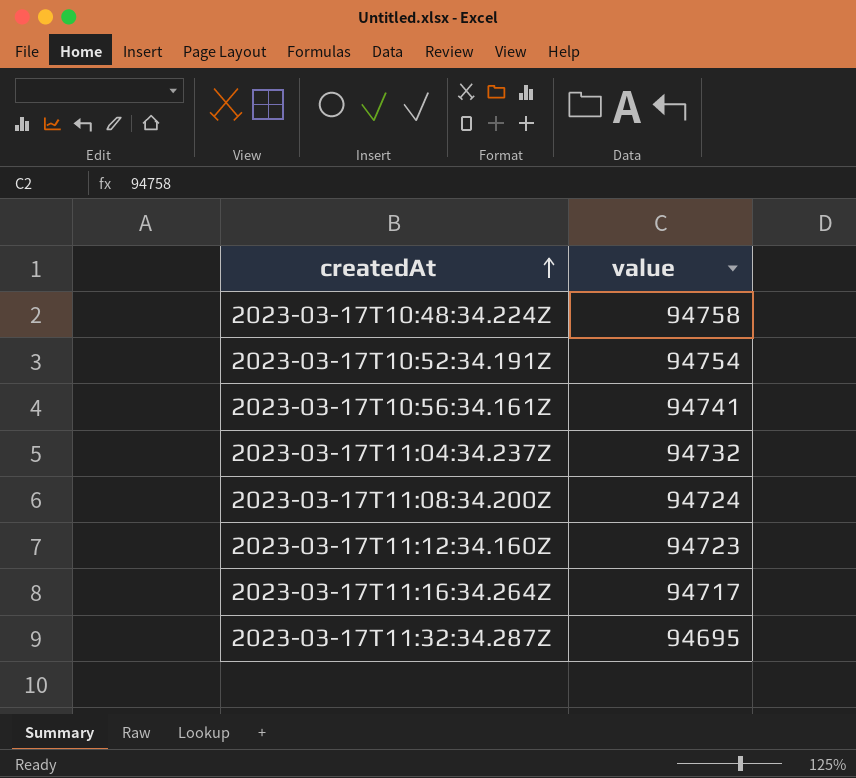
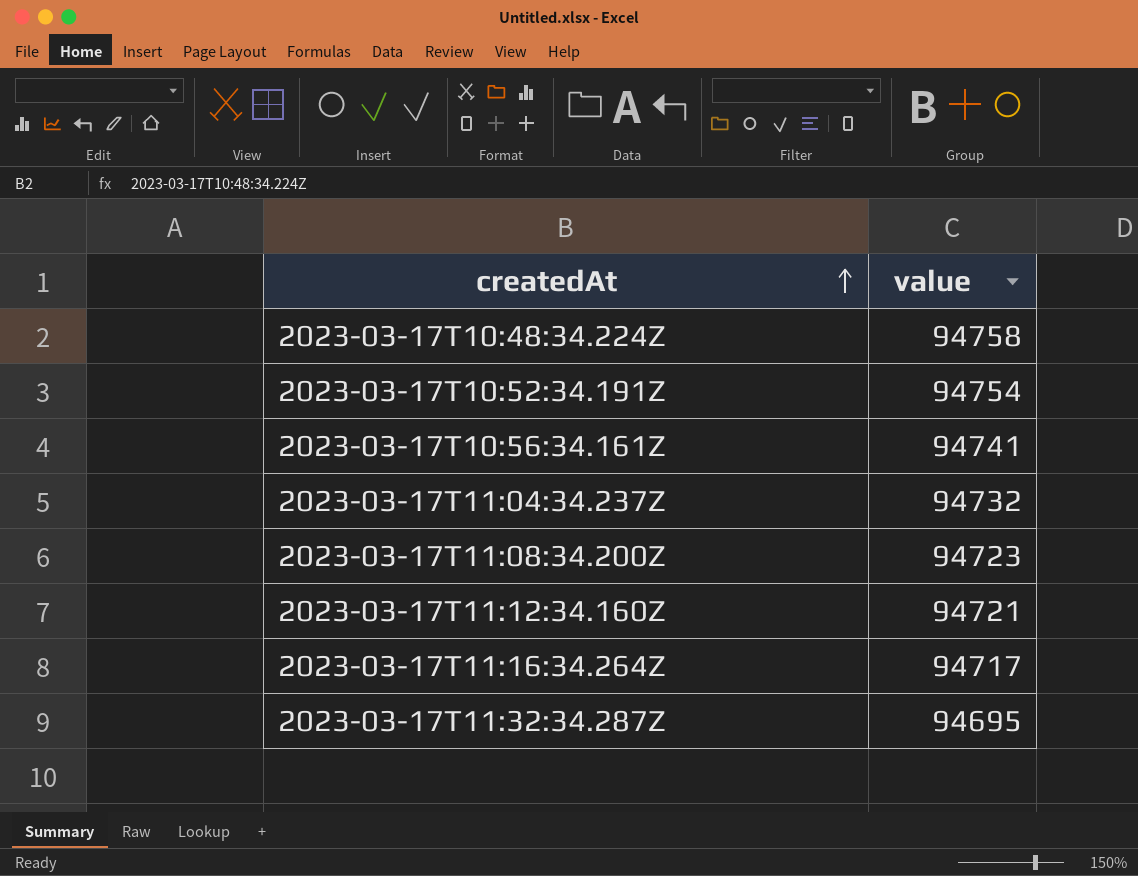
2023-03-17T11:08:34.200Z | value: 94724 -> 94723
2023-03-17T11:12:34.160Z | value: 94723 -> 94721

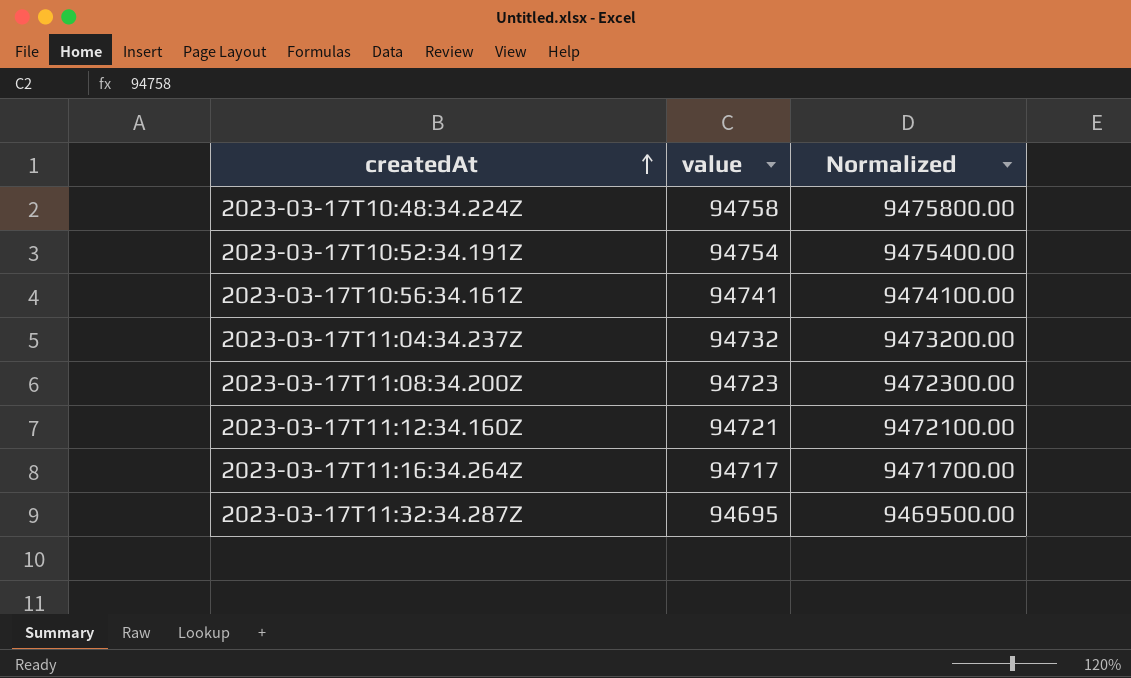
column Normalized | formula: none -> [value] * 100

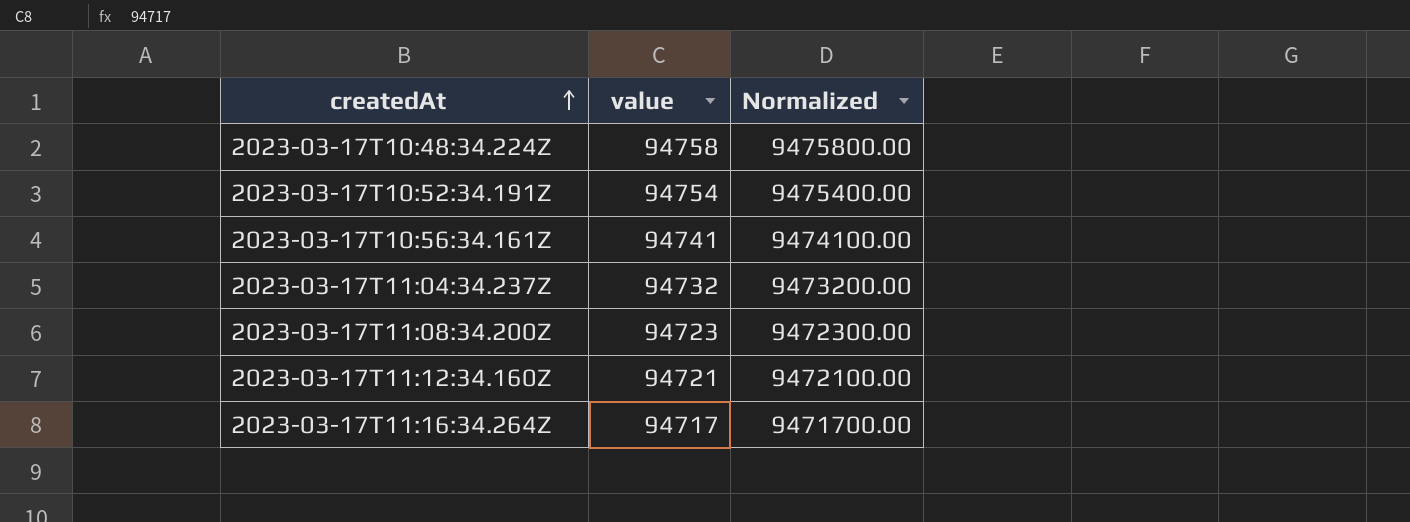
row 2023-03-17T11:32:34.287Z: 94695 | 9469500.00 -> none

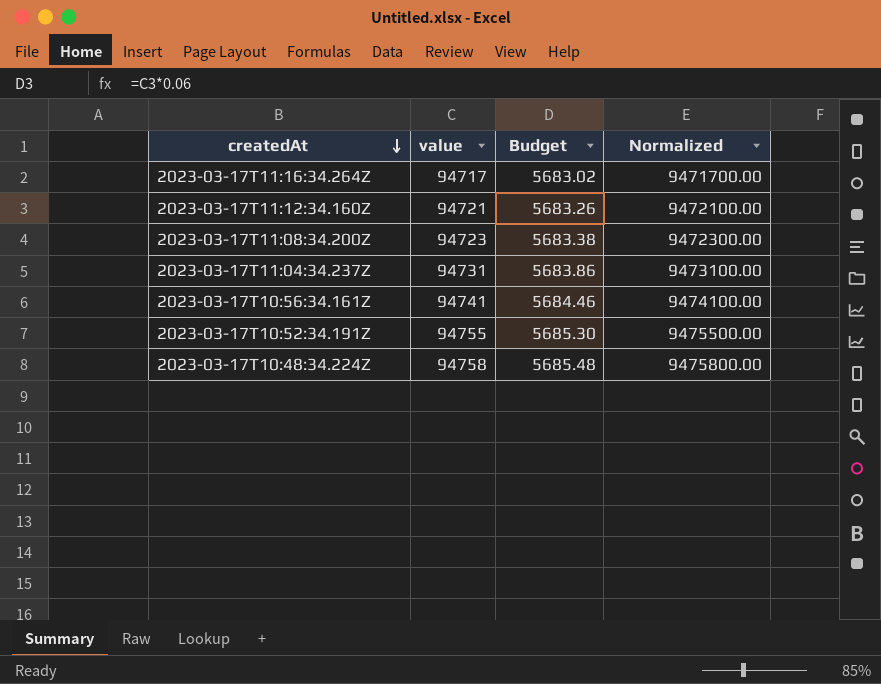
row order: createdAt ascending -> createdAt descending
column Budget | formula: none -> [value] * 0.06
2023-03-17T11:04:34.237Z | value: 94732 -> 94731
2023-03-17T11:04:34.237Z | Normalized: 9473200.00 -> 9473100.00
2023-03-17T10:52:34.191Z | value: 94754 -> 94755
2023-03-17T10:52:34.191Z | Normalized: 9475400.00 -> 9475500.00

